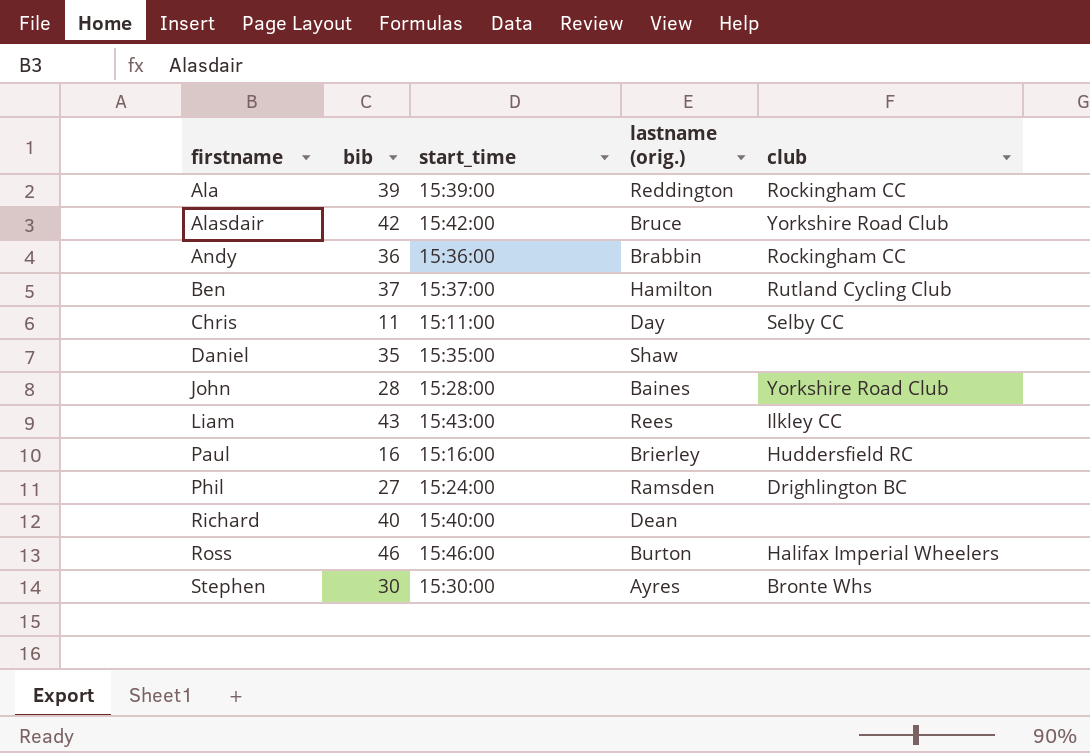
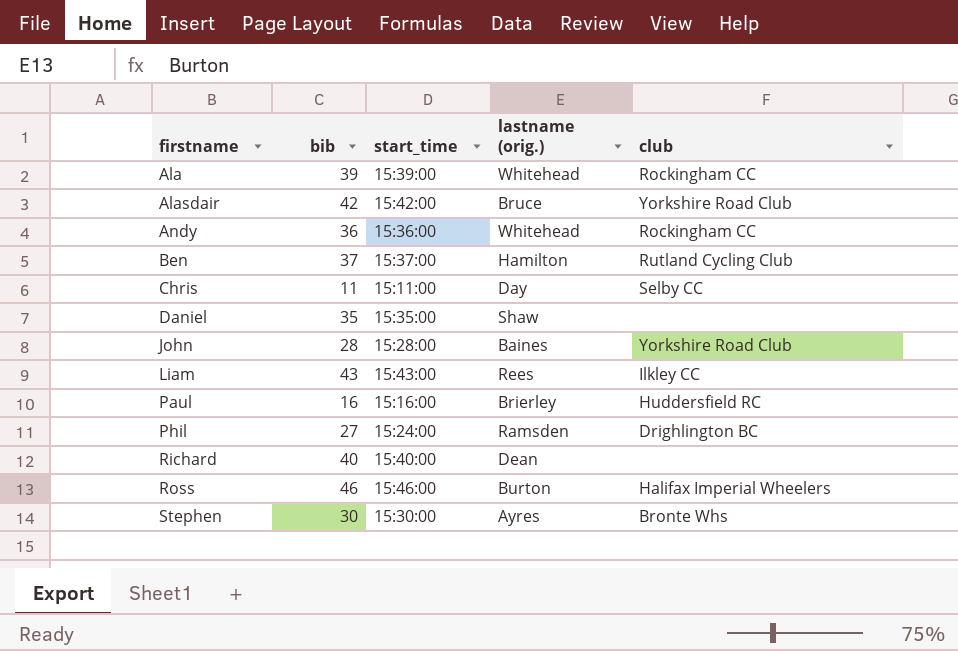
Ala | lastname (orig.): Reddington -> Whitehead
Andy | lastname (orig.): Brabbin -> Whitehead

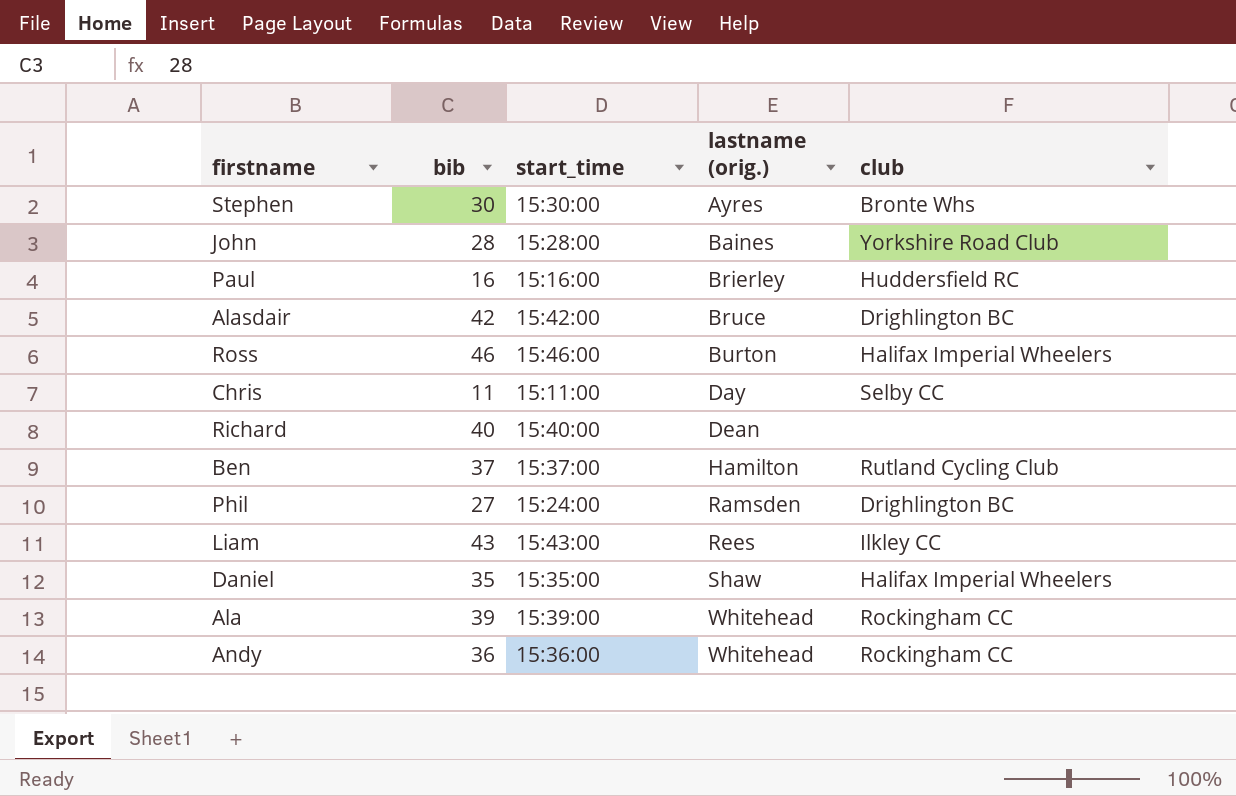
row order: firstname ascending -> lastname (orig.) ascending
Alasdair | club: Yorkshire Road Club -> Drighlington BC
Daniel | club: none -> Halifax Imperial Wheelers

